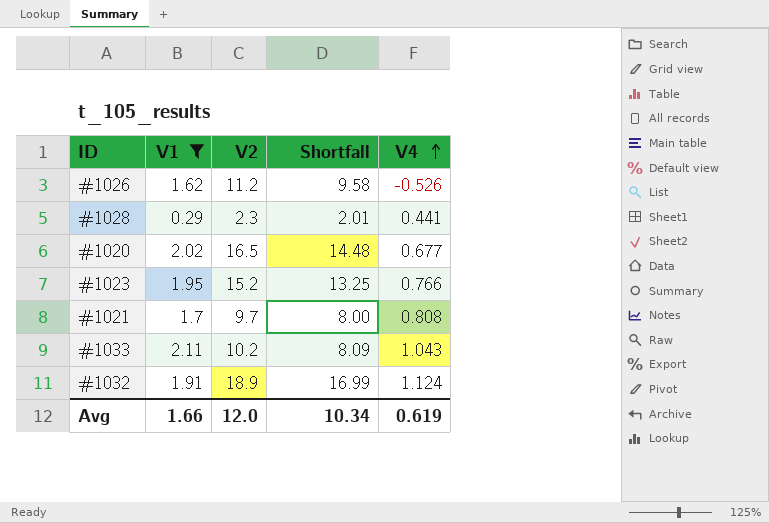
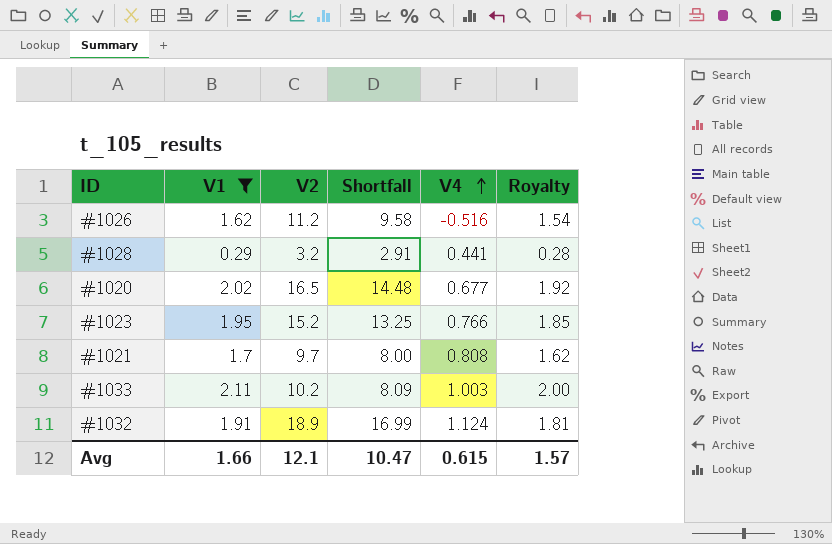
column Royalty | formula: none -> [V1] * 0.95
#1026 | V4: -0.526 -> -0.516
#1028 | V2: 2.3 -> 3.2
#1028 | Shortfall: 2.01 -> 2.91
#1033 | V4: 1.043 -> 1.003
Avg | V2: 12.0 -> 12.1
Avg | Shortfall: 10.34 -> 10.47
Avg | V4: 0.619 -> 0.615

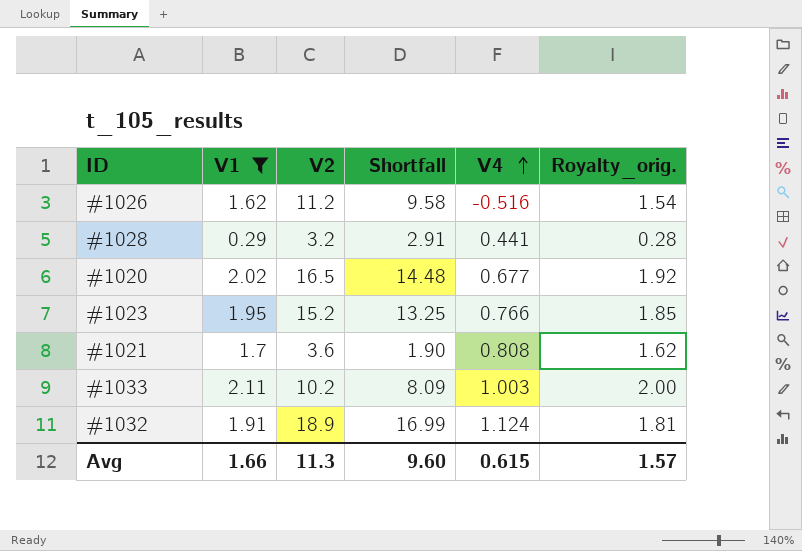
column name: Royalty -> Royalty_orig.
#1021 | V2: 9.7 -> 3.6
#1021 | Shortfall: 8.00 -> 1.90
Avg | V2: 12.1 -> 11.3
Avg | Shortfall: 10.47 -> 9.60

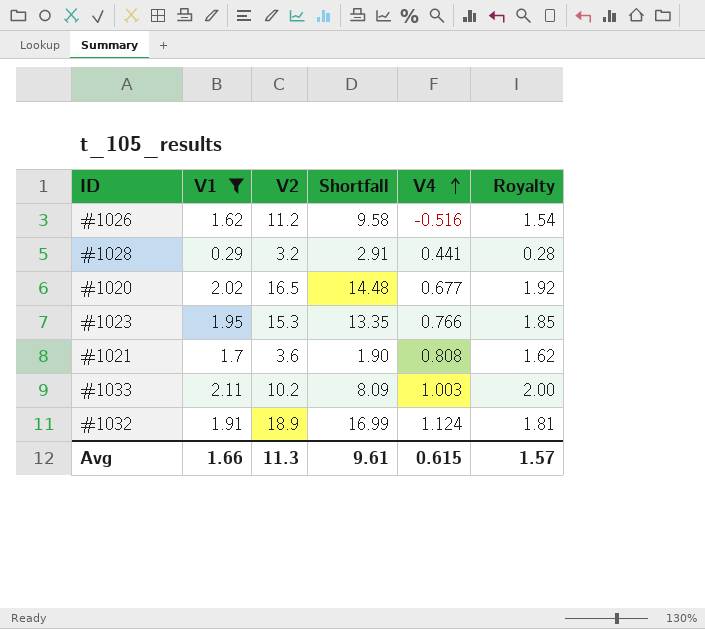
column name: Royalty_orig. -> Royalty
#1023 | V2: 15.2 -> 15.3
#1023 | Shortfall: 13.25 -> 13.35
Avg | Shortfall: 9.60 -> 9.61

